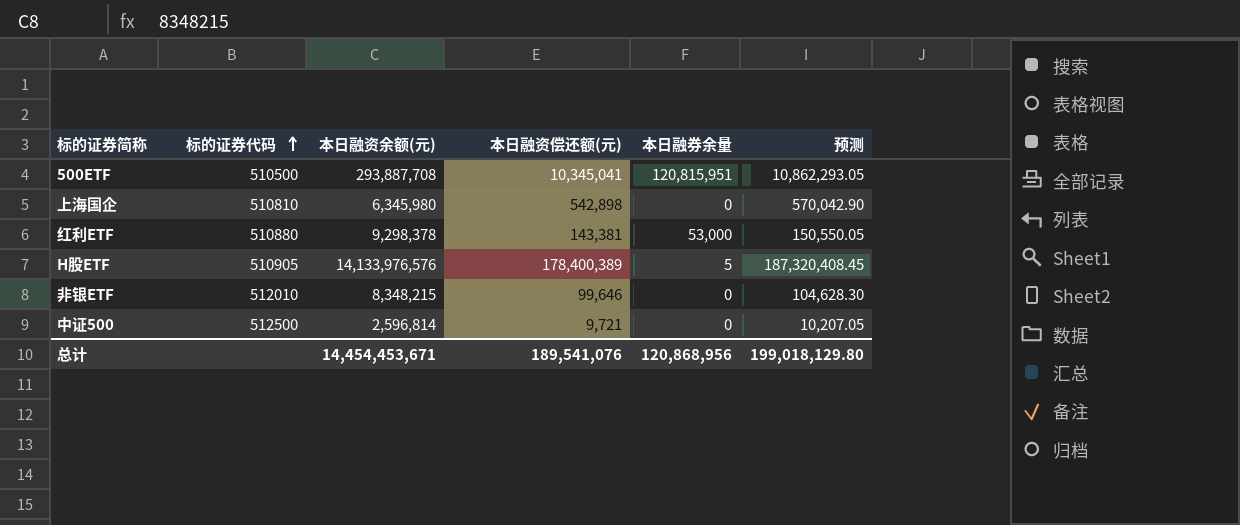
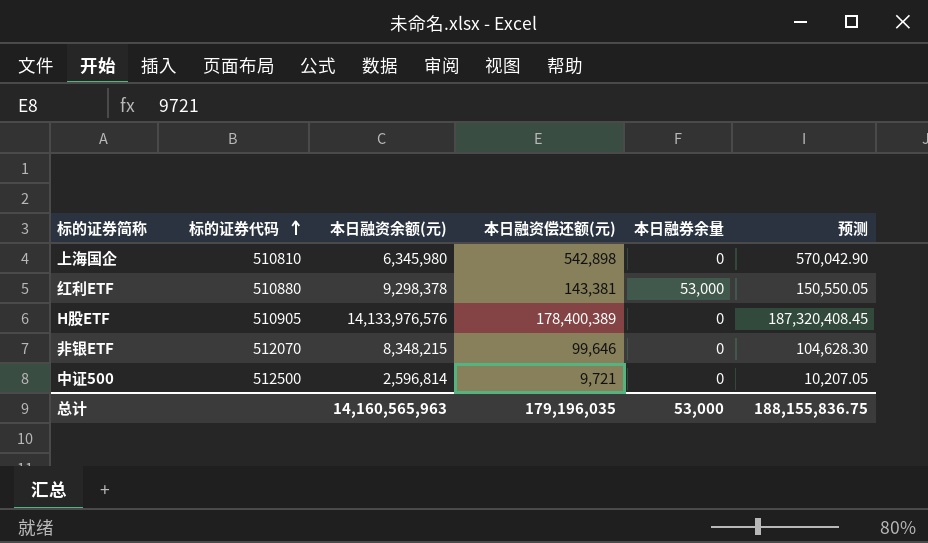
row 500ETF: 510500 | 293,887,708 | 10,345,041 | 120,815,951 | 10,862,293.05 -> none
H股ETF | 本日融券余量: 5 -> 0
非银ETF | 标的证券代码: 512010 -> 512070
总计 | 本日融资余额(元): 14,454,453,671 -> 14,160,565,963
总计 | 本日融资偿还额(元): 189,541,076 -> 179,196,035
总计 | 本日融券余量: 120,868,956 -> 53,000
总计 | 预测: 199,018,129.80 -> 188,155,836.75

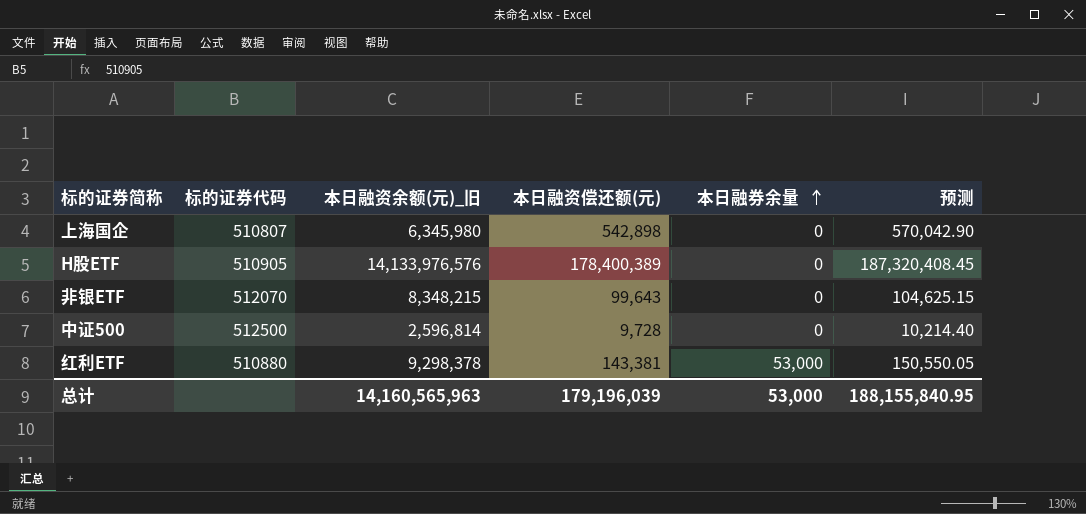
row order: 标的证券代码 ascending -> 本日融券余量 ascending
column name: 本日融资余额(元) -> 本日融资余额(元)_旧
上海国企 | 标的证券代码: 510810 -> 510807
非银ETF | 本日融资偿还额(元): 99,646 -> 99,643
非银ETF | 预测: 104,628.30 -> 104,625.15
中证500 | 本日融资偿还额(元): 9,721 -> 9,728
中证500 | 预测: 10,207.05 -> 10,214.40
总计 | 本日融资偿还额(元): 179,196,035 -> 179,196,039
总计 | 预测: 188,155,836.75 -> 188,155,840.95

